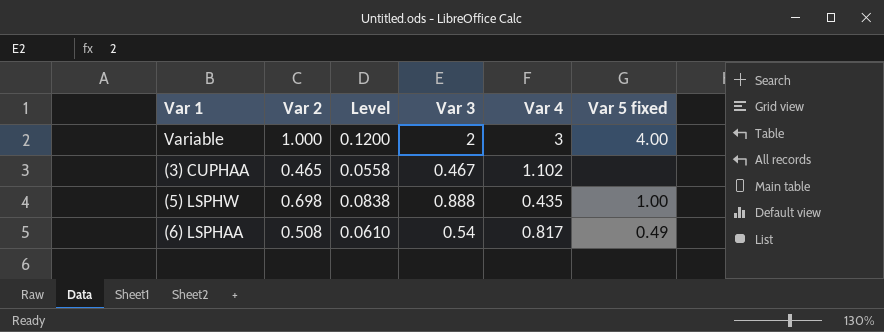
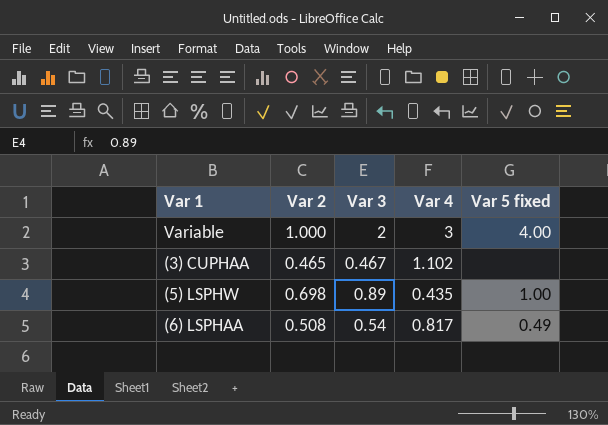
column Level | formula: [Var 2] * 0.12 -> none
(5) LSPHW | Var 3: 0.888 -> 0.89

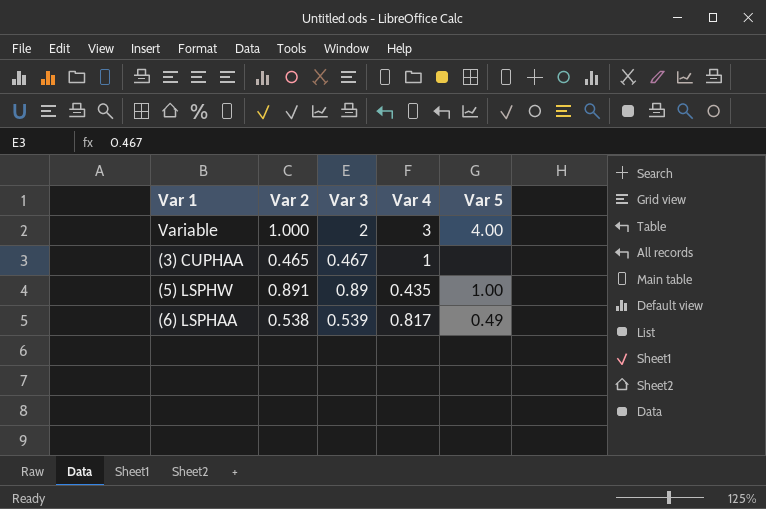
column name: Var 5 fixed -> Var 5
(3) CUPHAA | Var 4: 1.102 -> 1
(5) LSPHW | Var 2: 0.698 -> 0.891
(6) LSPHAA | Var 2: 0.508 -> 0.538
(6) LSPHAA | Var 3: 0.54 -> 0.539

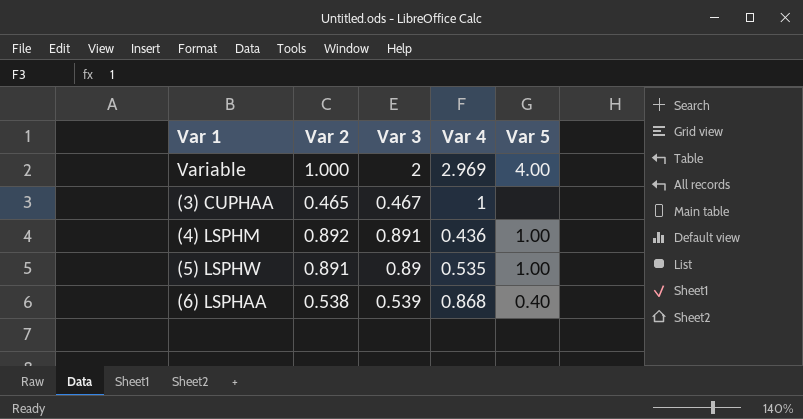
Variable | Var 4: 3 -> 2.969
row (4) LSPHM: none -> 0.892 | 0.891 | 0.436 | 1.00
(5) LSPHW | Var 4: 0.435 -> 0.535
(6) LSPHAA | Var 4: 0.817 -> 0.868
(6) LSPHAA | Var 5: 0.49 -> 0.40

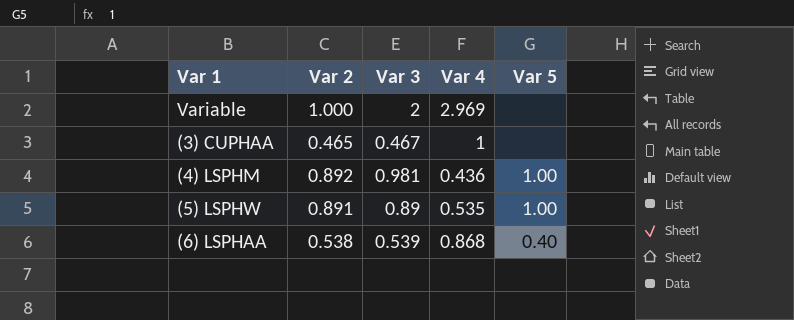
Variable | Var 5: 4.00 -> none
(4) LSPHM | Var 3: 0.891 -> 0.981

